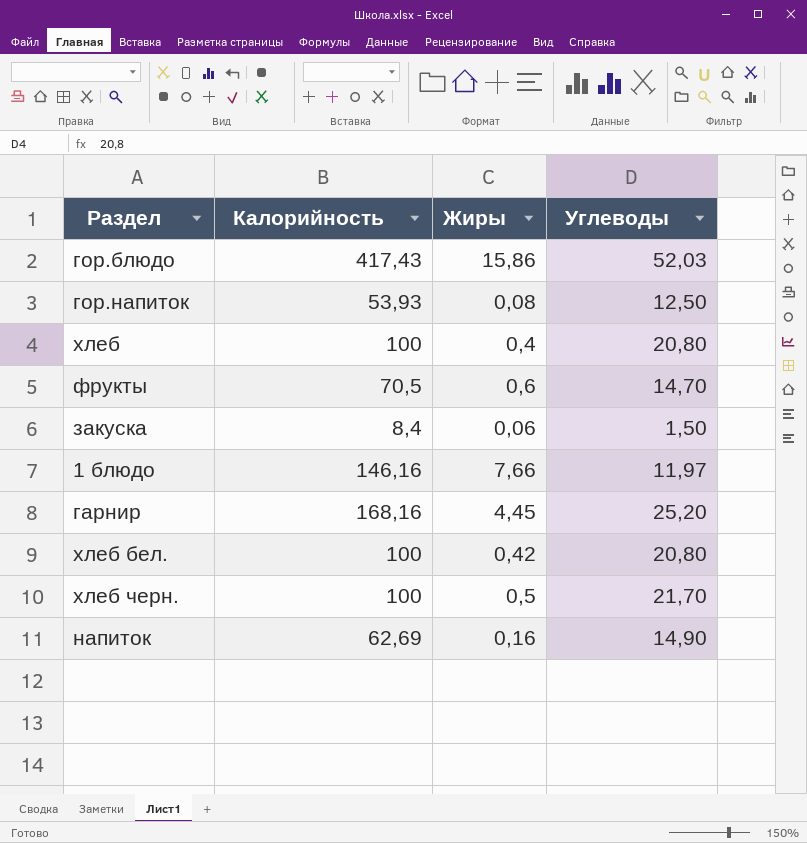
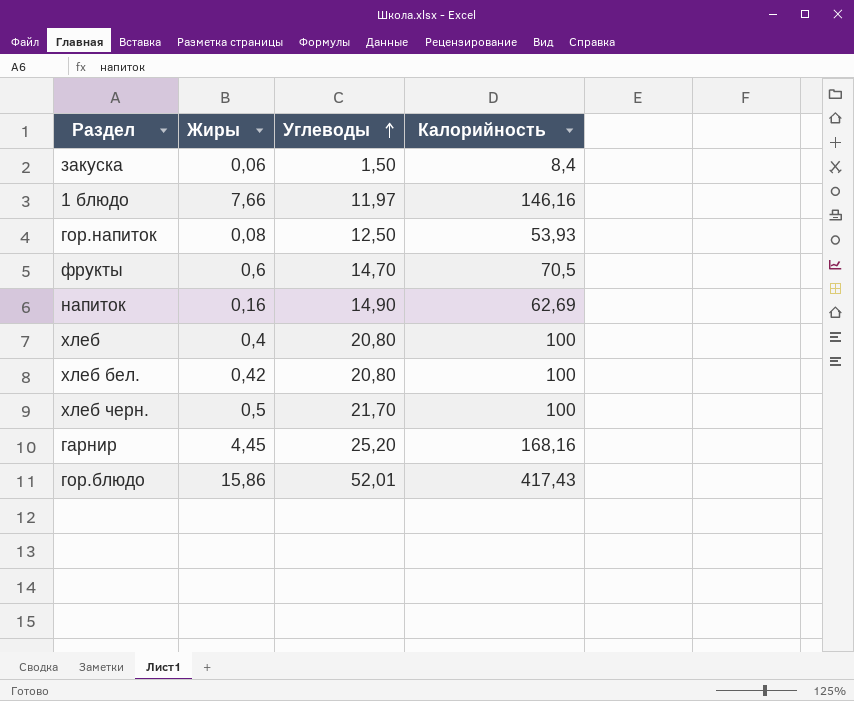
row order: none -> Углеводы ascending
column Калорийность | position: 2 -> 4
гор.блюдо | Углеводы: 52,03 -> 52,01

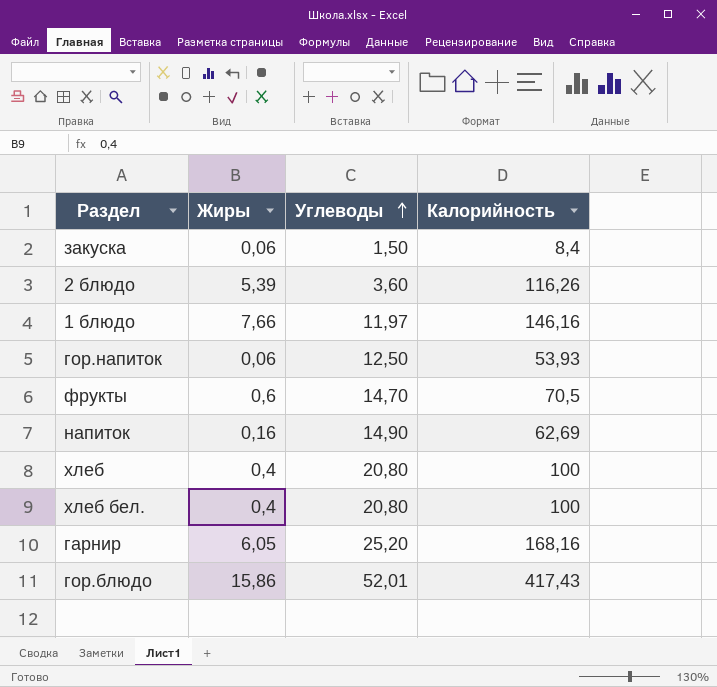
row хлеб черн.: 0,5 | 21,70 | 100 -> none
row 2 блюдо: none -> 5,39 | 3,60 | 116,26
гор.напиток | Жиры: 0,08 -> 0,06
хлеб бел. | Жиры: 0,42 -> 0,4
гарнир | Жиры: 4,45 -> 6,05

